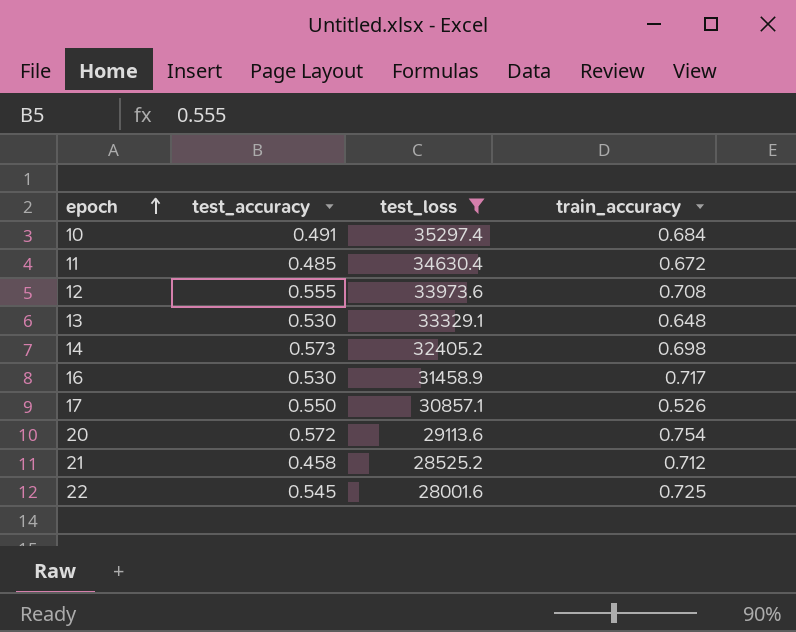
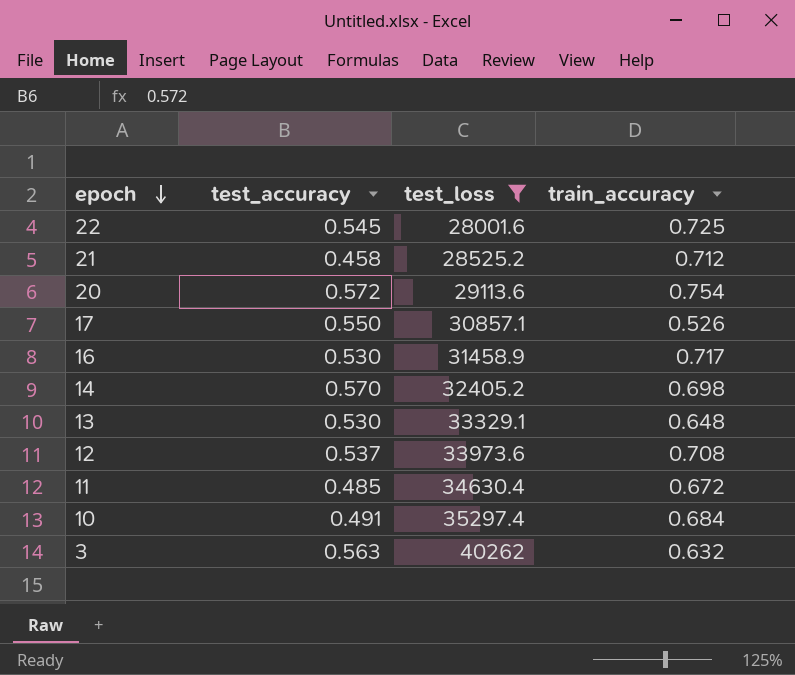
row order: epoch ascending -> epoch descending
14 | test_accuracy: 0.573 -> 0.570
12 | test_accuracy: 0.555 -> 0.537
row 3: none -> 0.563 | 40262 | 0.632

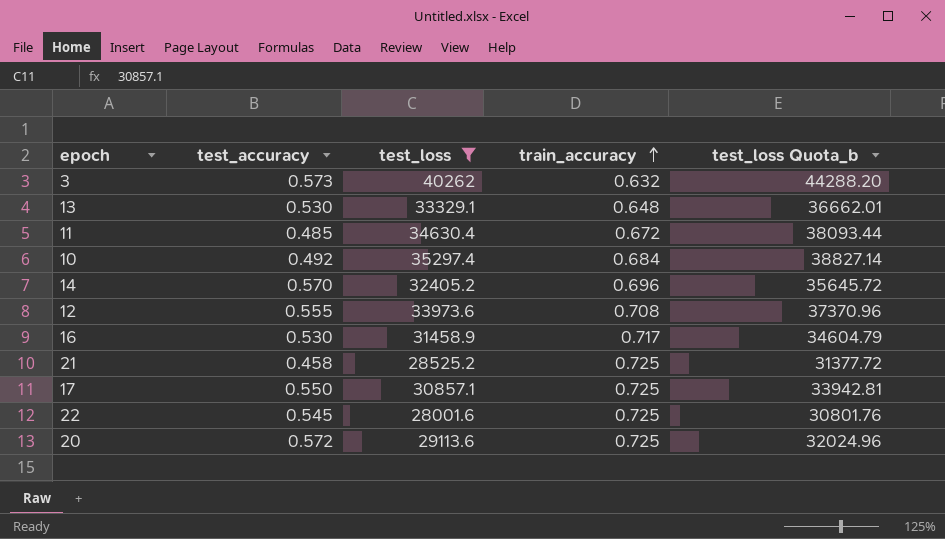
row order: epoch descending -> train_accuracy ascending
column test_loss Quota_b | formula: none -> [test_loss] * 1.1
3 | test_accuracy: 0.563 -> 0.573
10 | test_accuracy: 0.491 -> 0.492
14 | train_accuracy: 0.698 -> 0.696
12 | test_accuracy: 0.537 -> 0.555
21 | train_accuracy: 0.712 -> 0.725
17 | train_accuracy: 0.526 -> 0.725
20 | train_accuracy: 0.754 -> 0.725

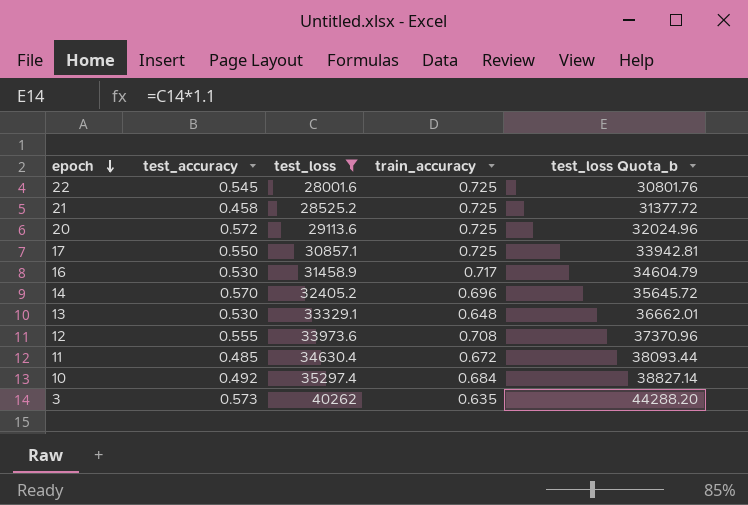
row order: train_accuracy ascending -> epoch descending
3 | train_accuracy: 0.632 -> 0.635

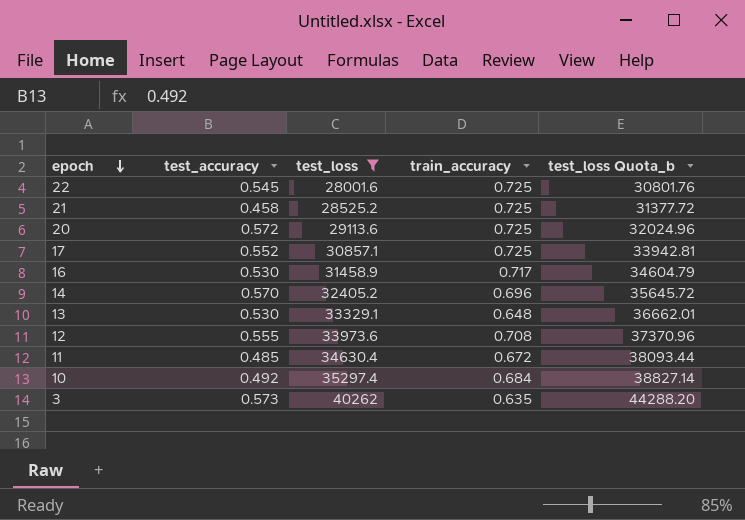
17 | test_accuracy: 0.550 -> 0.552

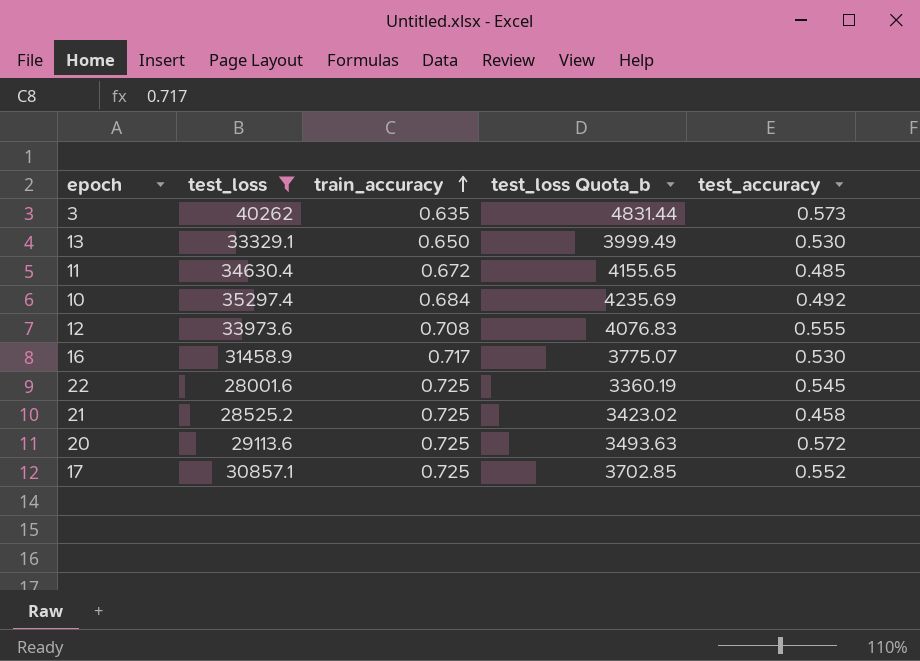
row order: epoch descending -> train_accuracy ascending
column test_loss Quota_b | formula: [test_loss] * 1.1 -> [test_loss] * 0.12
column test_accuracy | position: 2 -> 5
row 14: 0.570 | 32405.2 | 0.696 | 35645.72 -> none
13 | train_accuracy: 0.648 -> 0.650

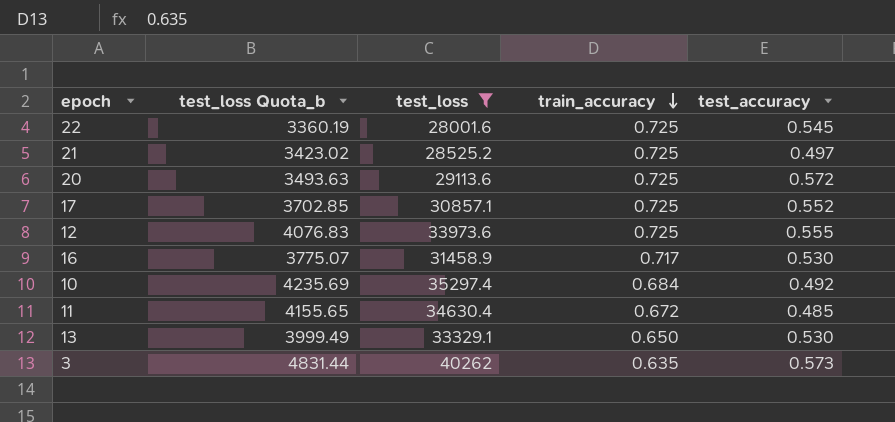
row order: train_accuracy ascending -> train_accuracy descending
column test_loss Quota_b | position: 4 -> 2
21 | test_accuracy: 0.458 -> 0.497
12 | train_accuracy: 0.708 -> 0.725

